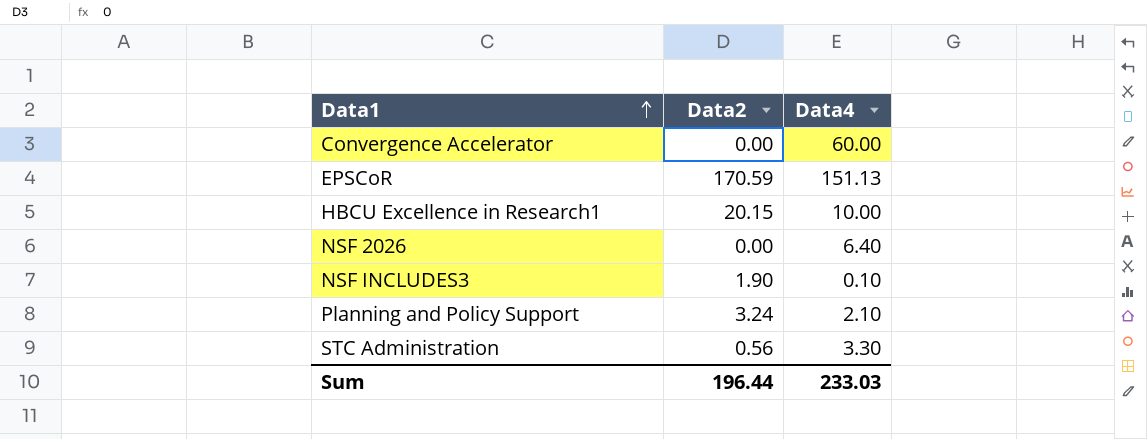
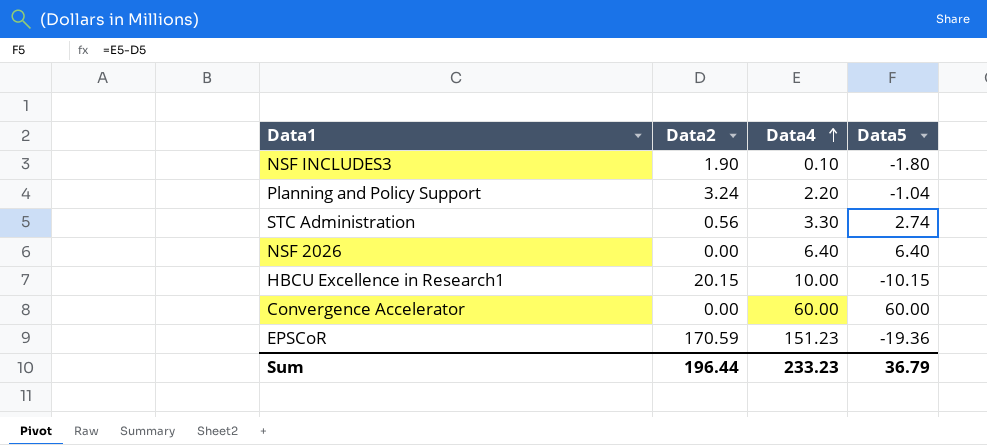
row order: Data1 ascending -> Data4 ascending
column Data5 | formula: none -> [Data4] - [Data2]
Planning and Policy Support | Data4: 2.10 -> 2.20
EPSCoR | Data4: 151.13 -> 151.23
Sum | Data4: 233.03 -> 233.23

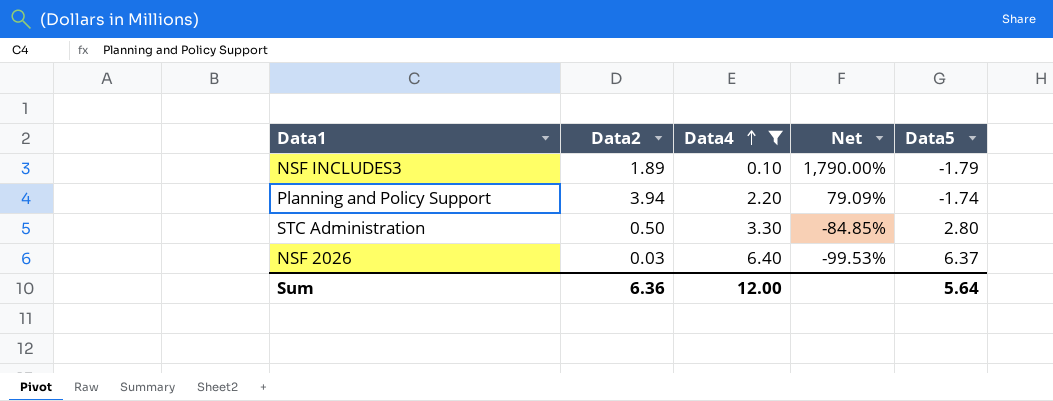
filter: none -> Data4 <= 6.40
column Net | formula: none -> ([Data2] - [Data4]) / [Data4]
NSF INCLUDES3 | Data2: 1.90 -> 1.89
NSF INCLUDES3 | Data5: -1.80 -> -1.79
Planning and Policy Support | Data2: 3.24 -> 3.94
Planning and Policy Support | Data5: -1.04 -> -1.74
STC Administration | Data2: 0.56 -> 0.50
STC Administration | Data5: 2.74 -> 2.80
NSF 2026 | Data2: 0.00 -> 0.03
NSF 2026 | Data5: 6.40 -> 6.37
Sum | Data2: 196.44 -> 6.36
Sum | Data4: 233.23 -> 12.00
Sum | Data5: 36.79 -> 5.64

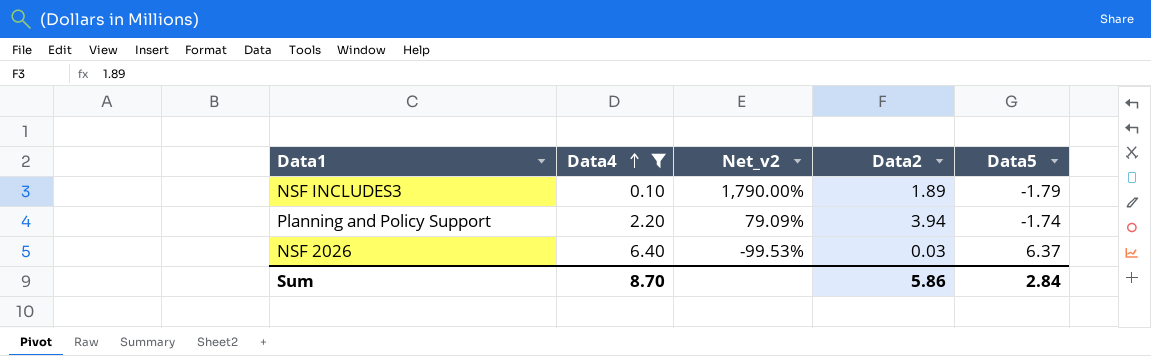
column name: Net -> Net_v2
column Data2 | position: 2 -> 4
row STC Administration: 0.50 | 3.30 | -84.85% | 2.80 -> none
Sum | Data4: 12.00 -> 8.70
Sum | Data2: 6.36 -> 5.86
Sum | Data5: 5.64 -> 2.84

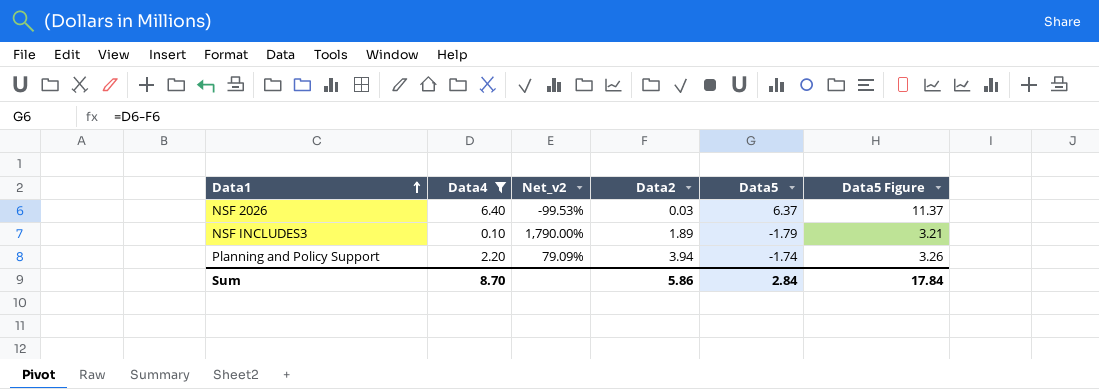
row order: Data4 ascending -> Data1 ascending
column Data5 Figure | formula: none -> [Data5] + 5

